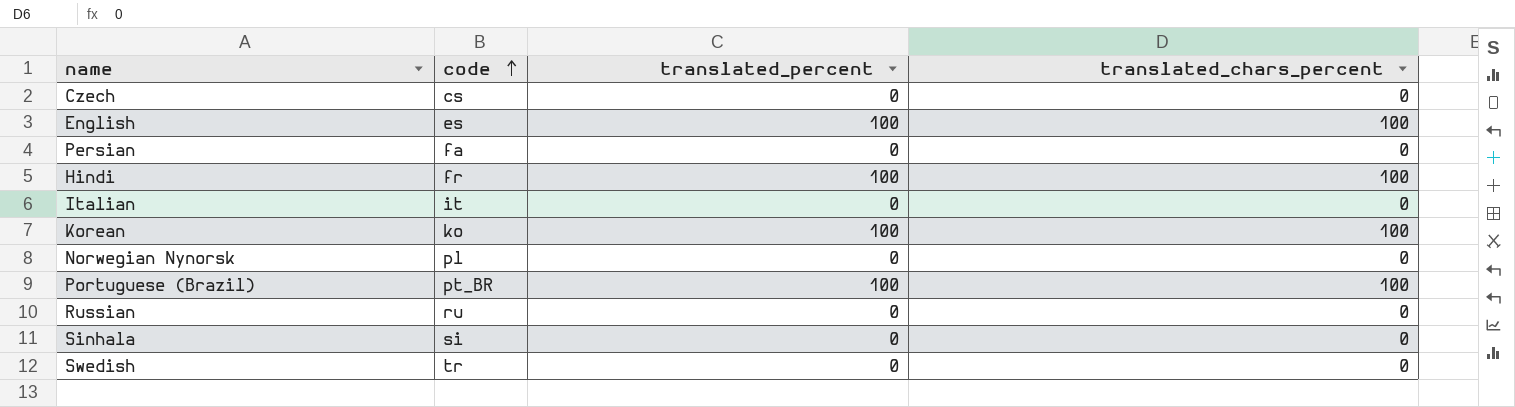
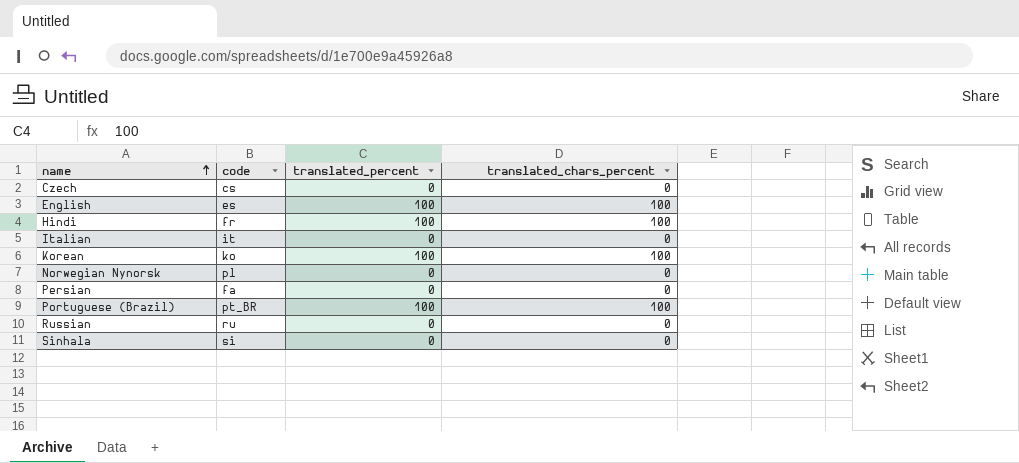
row order: code ascending -> name ascending
row Swedish: tr | 0 | 0 -> none

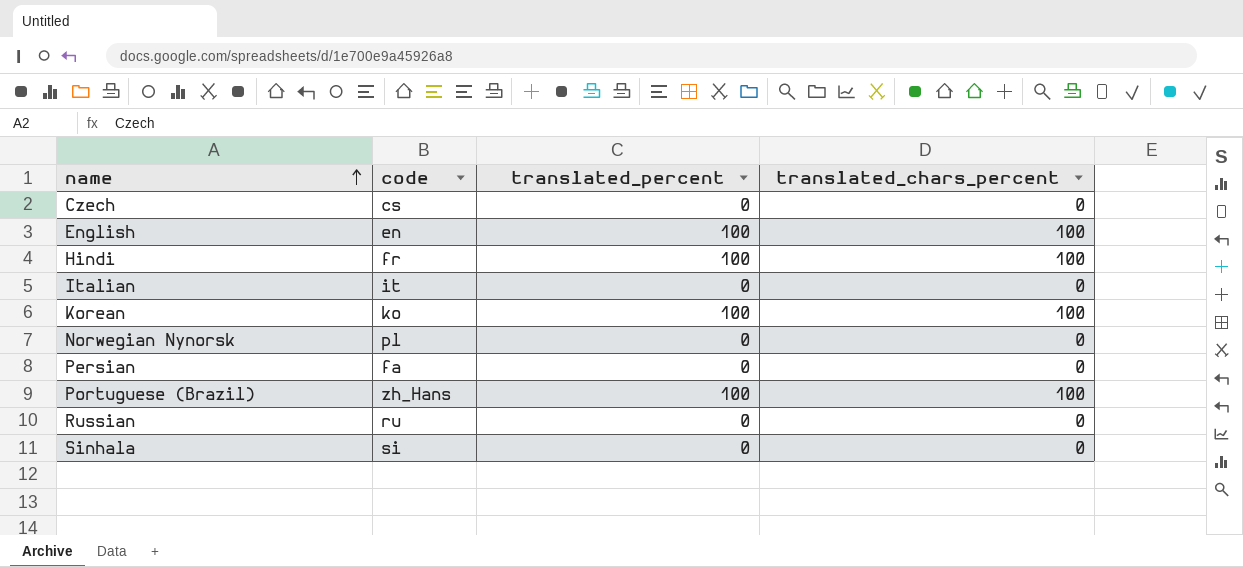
English | code: es -> en
Portuguese (Brazil) | code: pt_BR -> zh_Hans

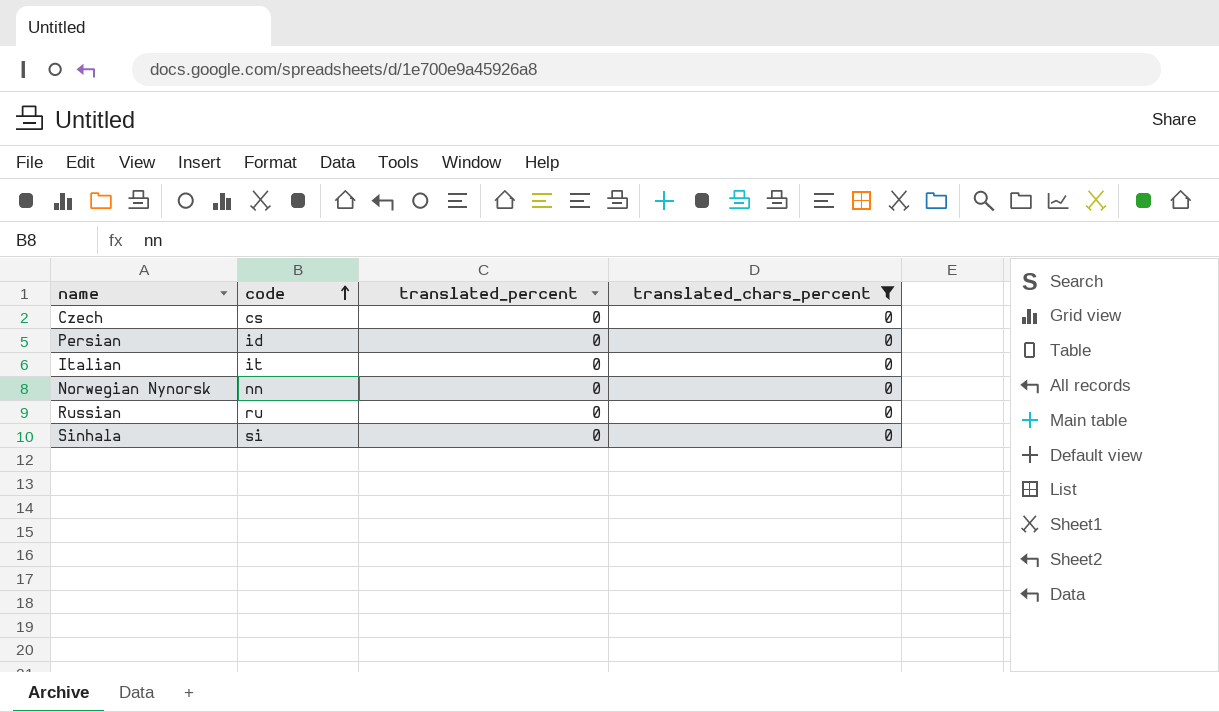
filter: none -> translated_chars_percent = 0
row order: name ascending -> code ascending
Persian | code: fa -> id
Norwegian Nynorsk | code: pl -> nn

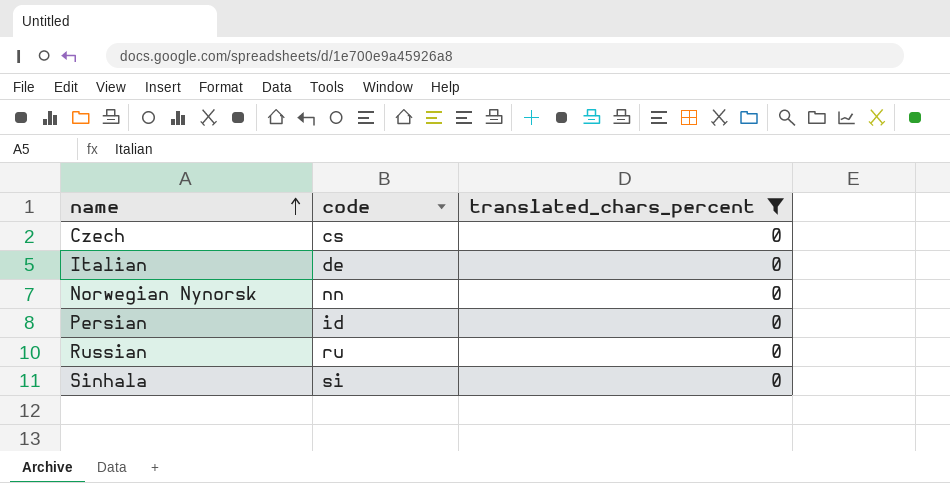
row order: code ascending -> name ascending
column translated_percent | position: 3 -> none
Italian | code: it -> de

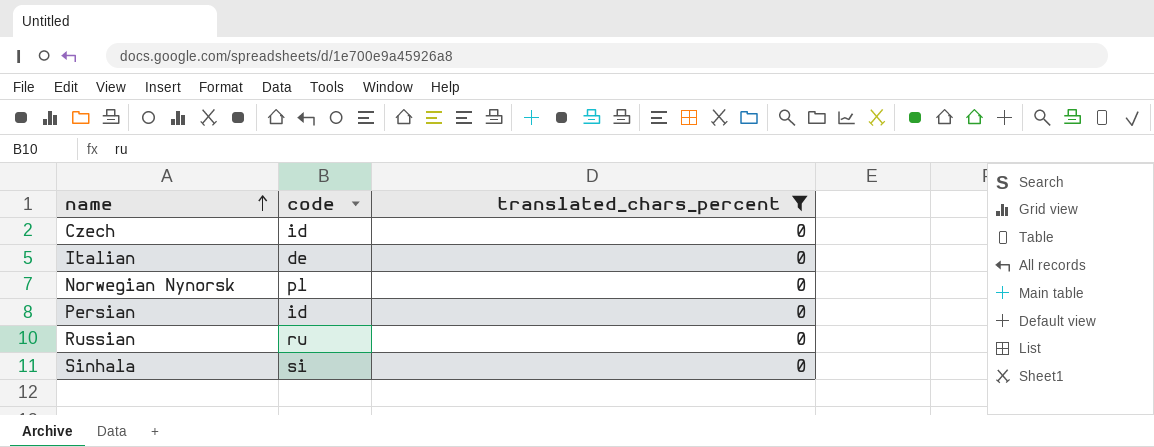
Czech | code: cs -> id
Norwegian Nynorsk | code: nn -> pl

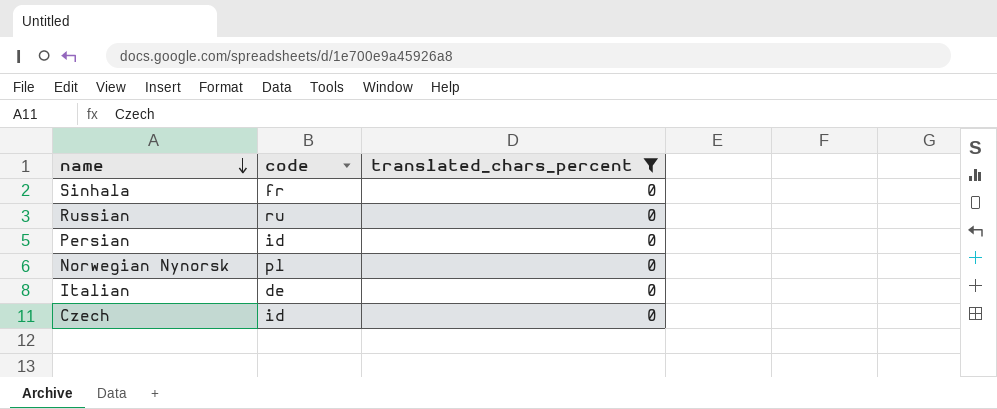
row order: name ascending -> name descending
Sinhala | code: si -> fr

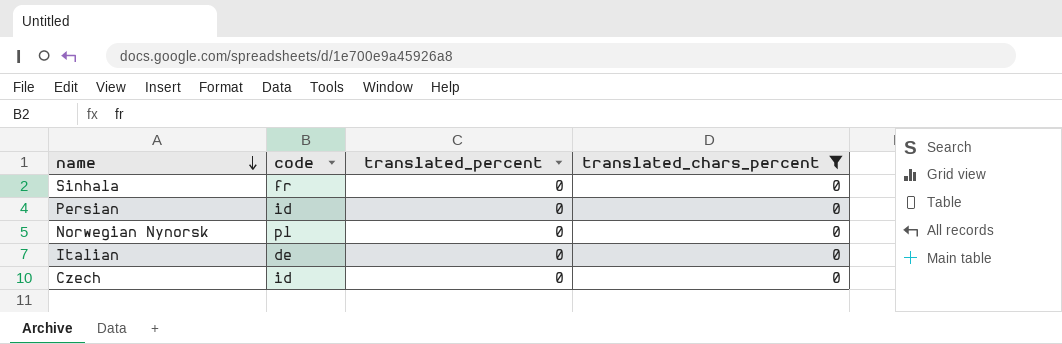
column translated_percent | position: none -> 3
row Russian: ru | 0 -> none

